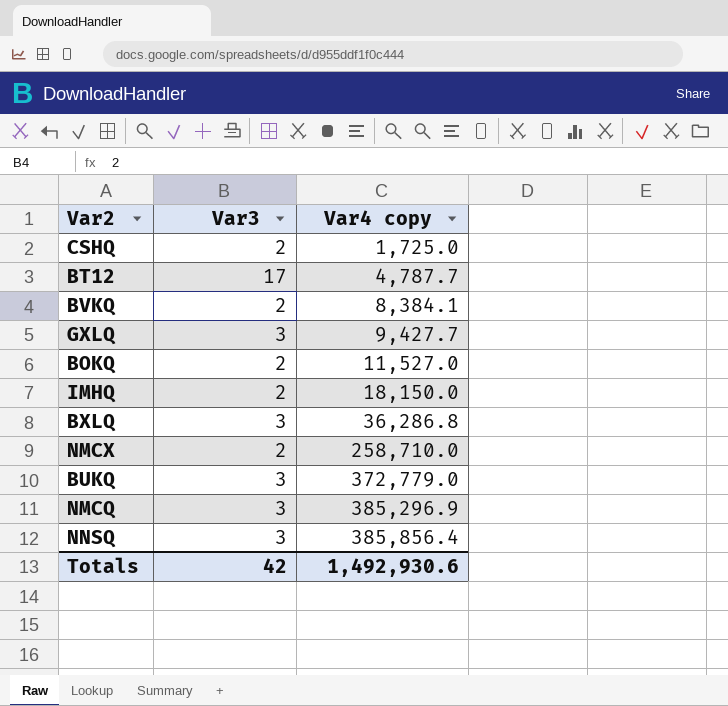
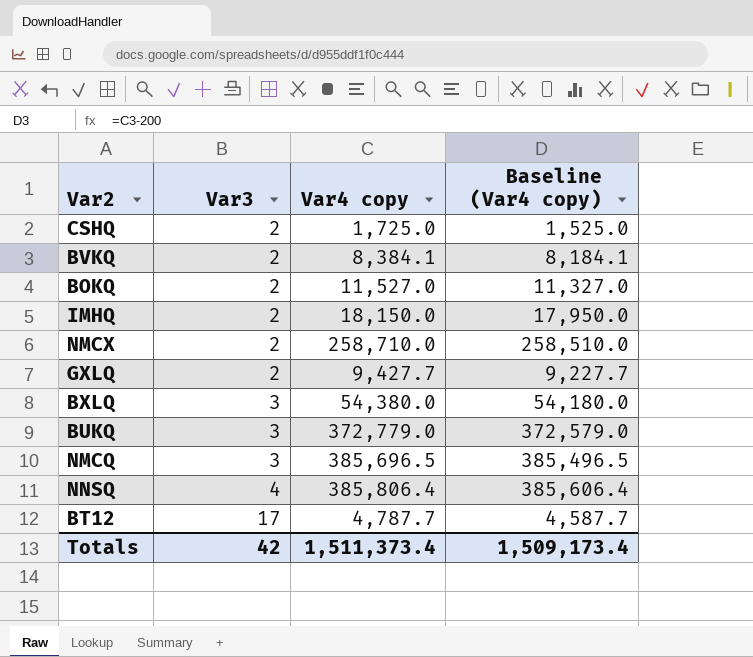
row order: Var4 copy ascending -> Var3 ascending
column Baseline (Var4 copy) | formula: none -> [Var4 copy] - 200
GXLQ | Var3: 3 -> 2
BXLQ | Var4 copy: 36,286.8 -> 54,380.0
NMCQ | Var4 copy: 385,296.9 -> 385,696.5
NNSQ | Var3: 3 -> 4
NNSQ | Var4 copy: 385,856.4 -> 385,806.4
Totals | Var4 copy: 1,492,930.6 -> 1,511,373.4

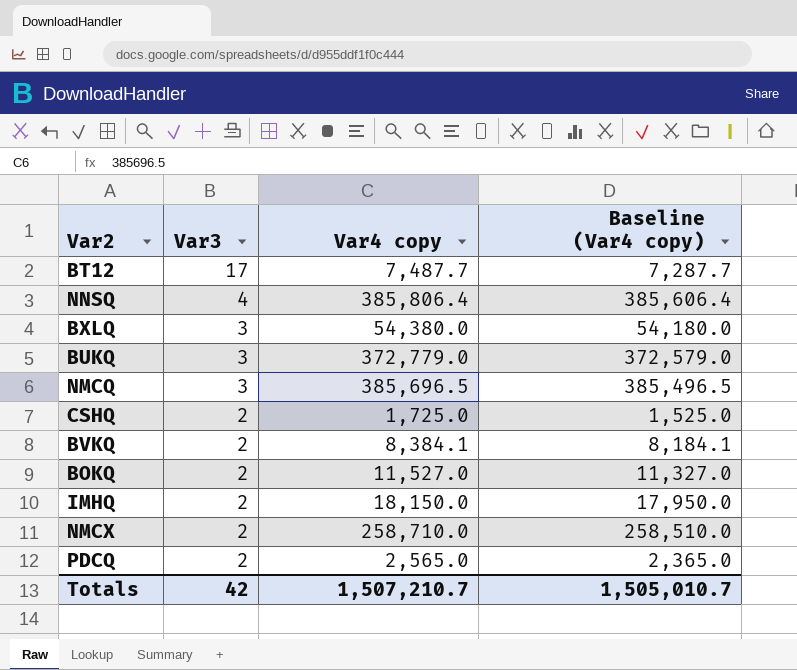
row order: Var3 ascending -> Var3 descending
row GXLQ: 2 | 9,427.7 | 9,227.7 -> none
BT12 | Var4 copy: 4,787.7 -> 7,487.7
BT12 | Baseline (Var4 copy): 4,587.7 -> 7,287.7
row PDCQ: none -> 2 | 2,565.0 | 2,365.0
Totals | Var4 copy: 1,511,373.4 -> 1,507,210.7
Totals | Baseline (Var4 copy): 1,509,173.4 -> 1,505,010.7

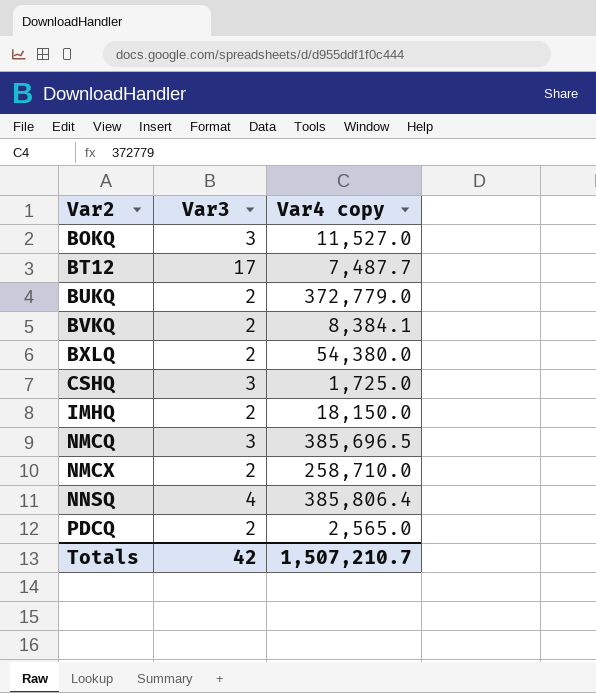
row order: Var3 descending -> Var2 ascending
column Baseline (Var4 copy) | formula: [Var4 copy] - 200 -> none
BOKQ | Var3: 2 -> 3
BUKQ | Var3: 3 -> 2
BXLQ | Var3: 3 -> 2
CSHQ | Var3: 2 -> 3

